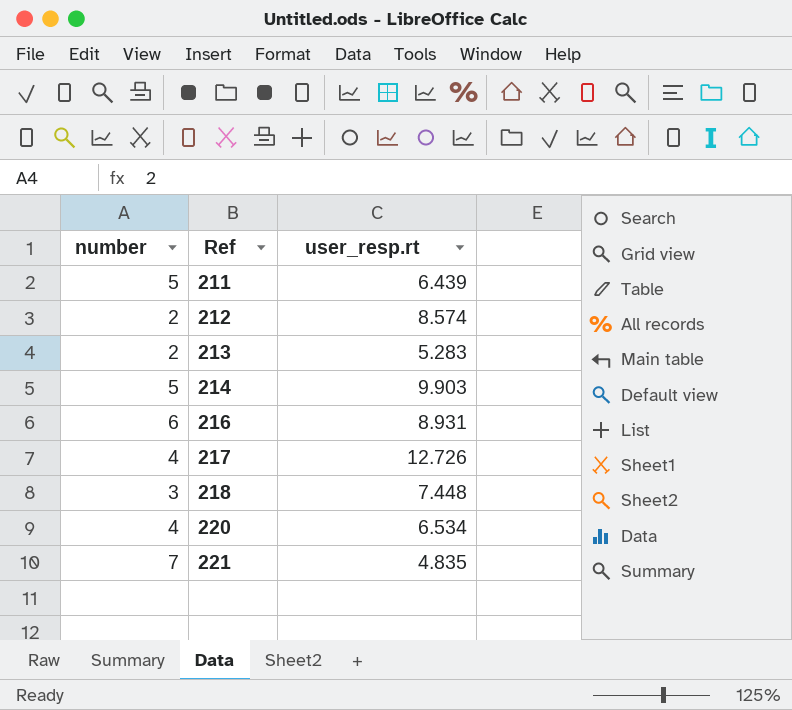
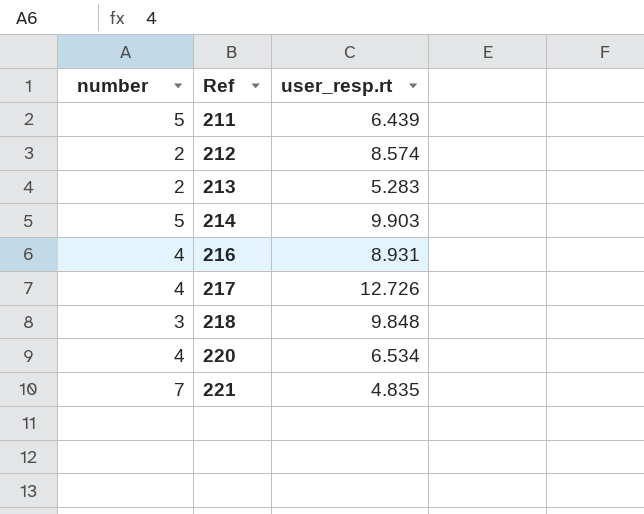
216 | number: 6 -> 4
218 | user_resp.rt: 7.448 -> 9.848

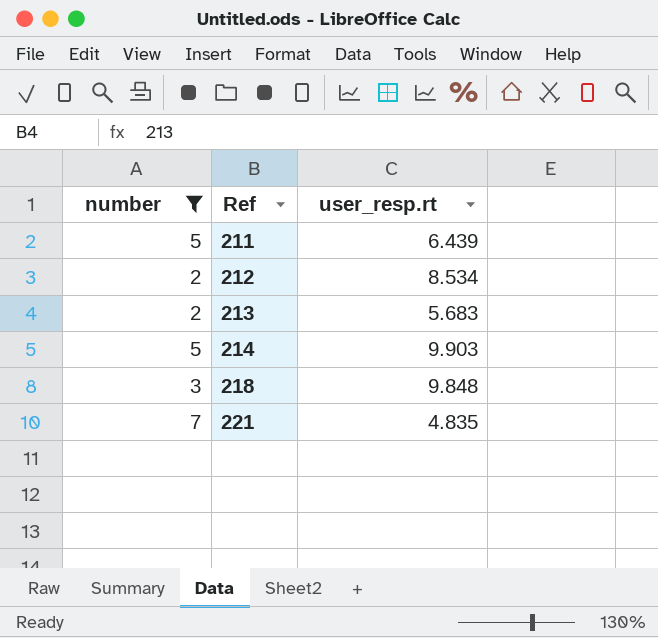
filter: none -> number != 4
212 | user_resp.rt: 8.574 -> 8.534
213 | user_resp.rt: 5.283 -> 5.683

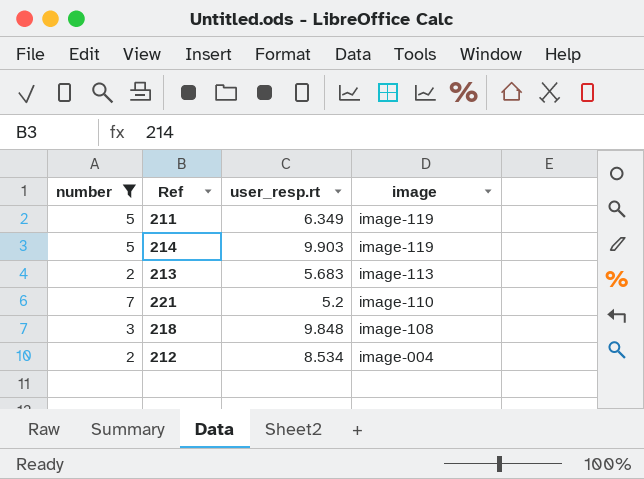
row order: Ref ascending -> image descending
column image | position: none -> 4
211 | user_resp.rt: 6.439 -> 6.349
221 | user_resp.rt: 4.835 -> 5.2

